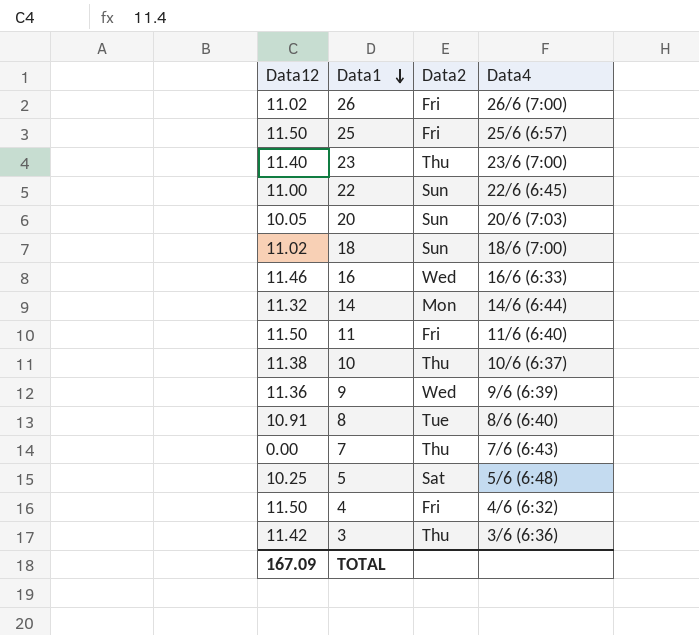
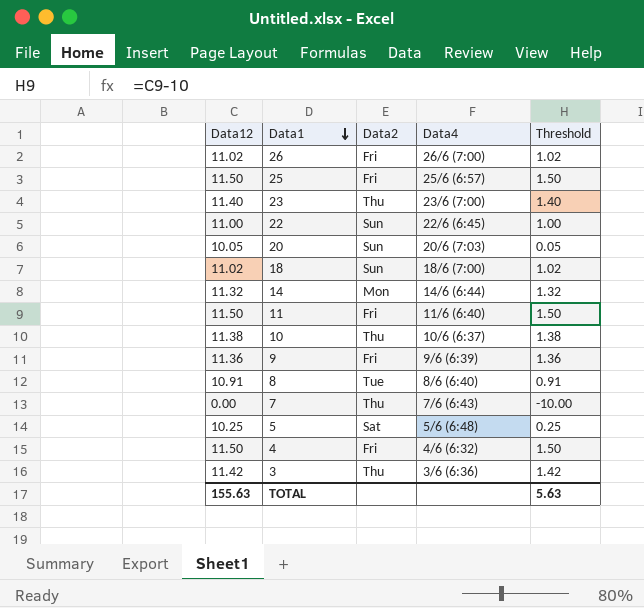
column Threshold | formula: none -> [Data12] - 10
row 16: 11.46 | Wed | 16/6 (6:33) -> none
9 | Data2: Wed -> Fri
TOTAL | Data12: 167.09 -> 155.63

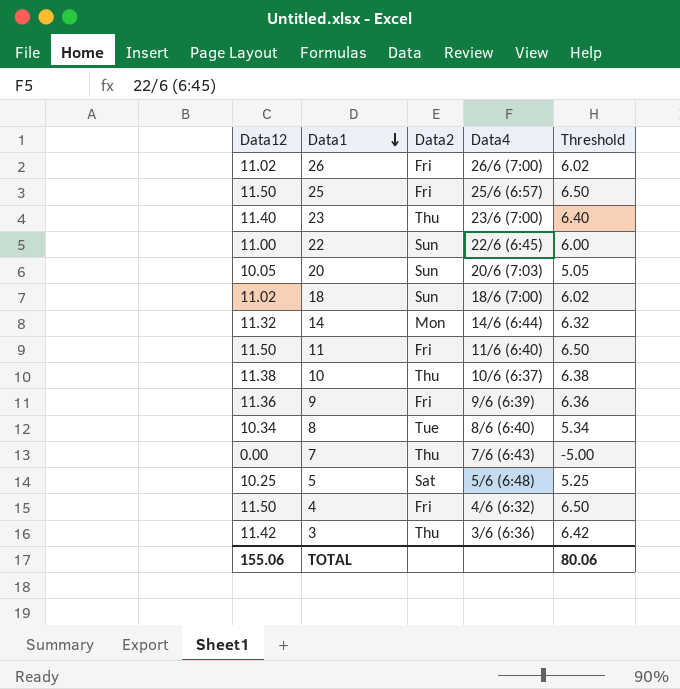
column Threshold | formula: [Data12] - 10 -> [Data12] - 5
8 | Data12: 10.91 -> 10.34
TOTAL | Data12: 155.63 -> 155.06
TOTAL | Threshold: 5.63 -> 80.06

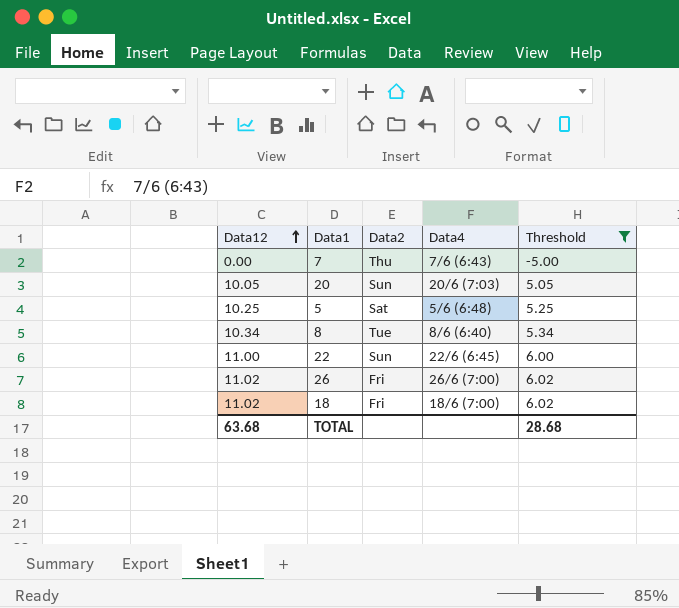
filter: none -> Threshold <= 6.02
row order: Data1 descending -> Data12 ascending
18 | Data2: Sun -> Fri
TOTAL | Data12: 155.06 -> 63.68
TOTAL | Threshold: 80.06 -> 28.68

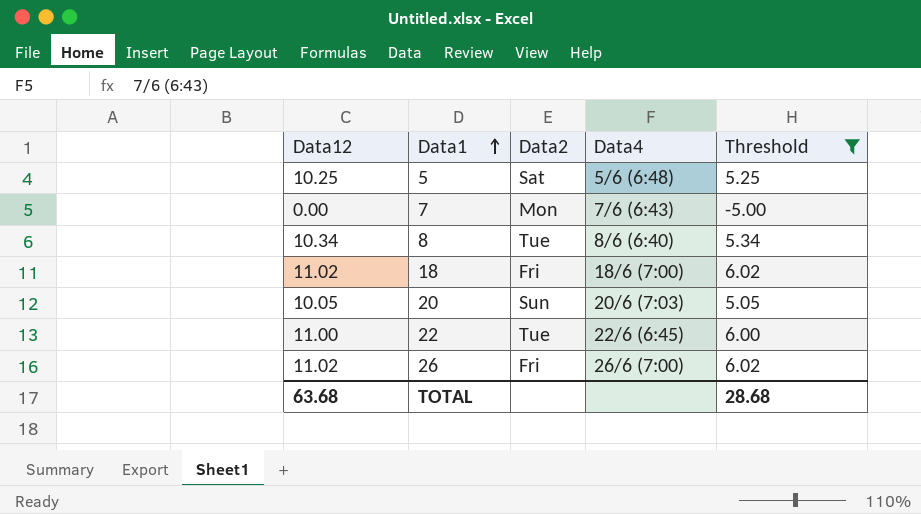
row order: Data12 ascending -> Data1 ascending
7 | Data2: Thu -> Mon
22 | Data2: Sun -> Tue

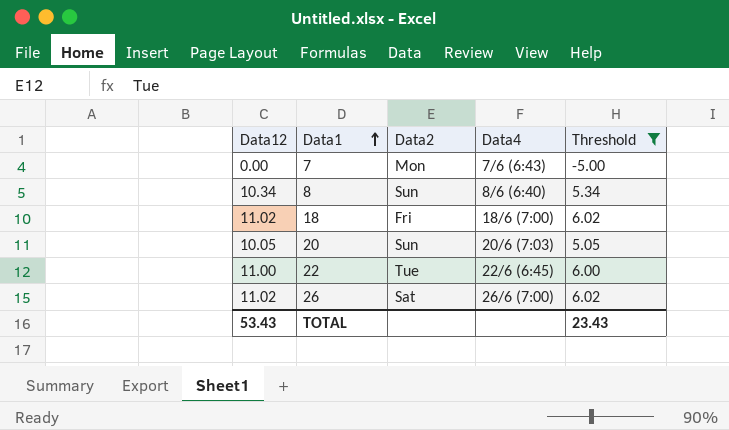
row 5: 10.25 | Sat | 5/6 (6:48) | 5.25 -> none
8 | Data2: Tue -> Sun
26 | Data2: Fri -> Sat
TOTAL | Data12: 63.68 -> 53.43
TOTAL | Threshold: 28.68 -> 23.43

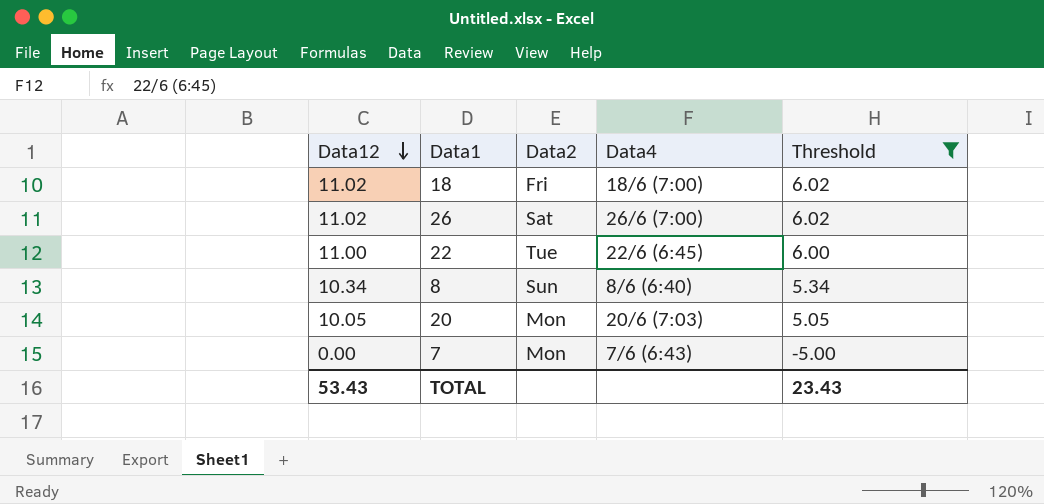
row order: Data1 ascending -> Data12 descending
20 | Data2: Sun -> Mon

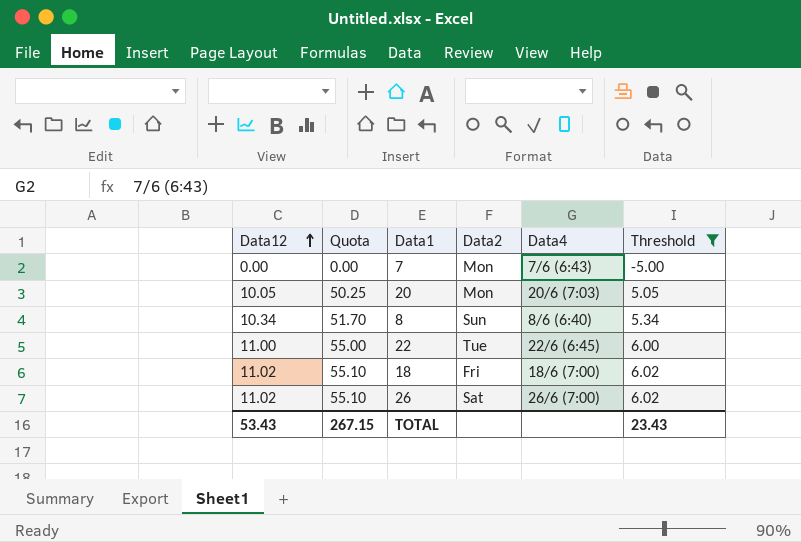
row order: Data12 descending -> Data12 ascending
column Quota | formula: none -> [Data12] * 5

